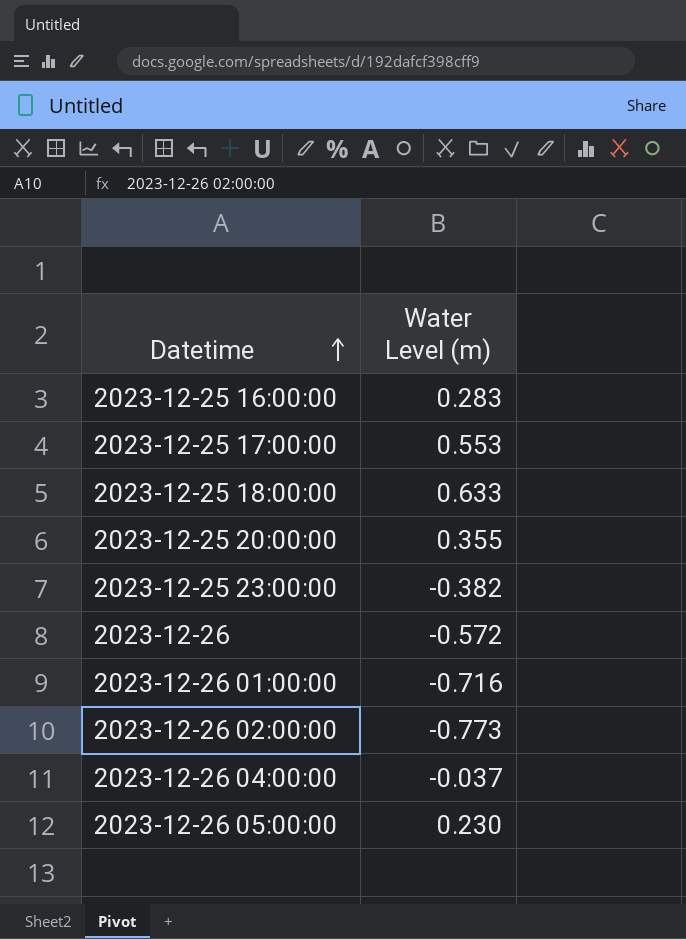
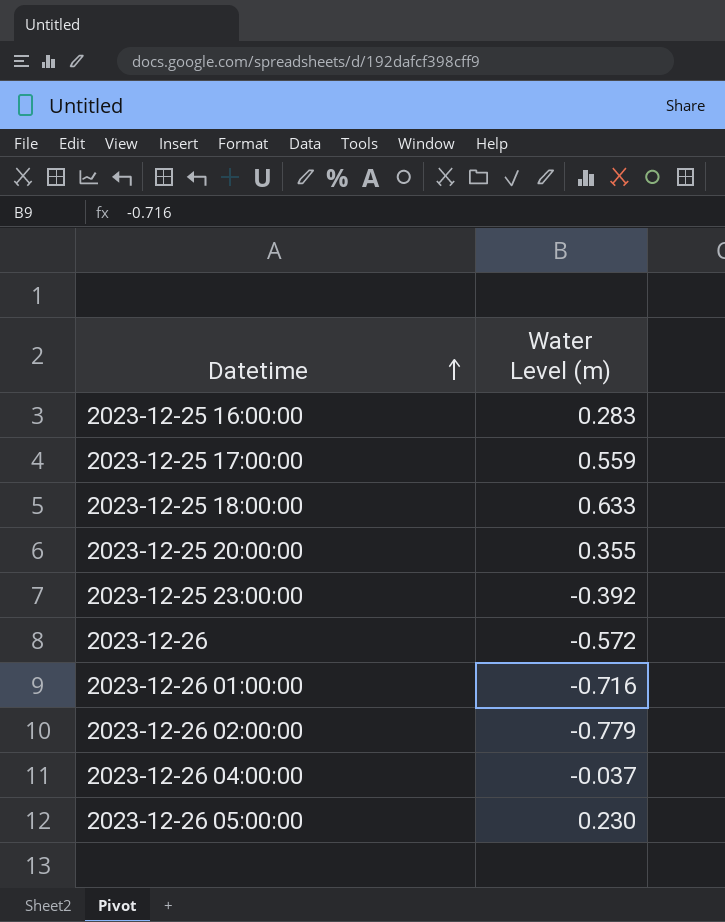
2023-12-25 17:00:00 | Water Level (m): 0.553 -> 0.559
2023-12-25 23:00:00 | Water Level (m): -0.382 -> -0.392
2023-12-26 02:00:00 | Water Level (m): -0.773 -> -0.779

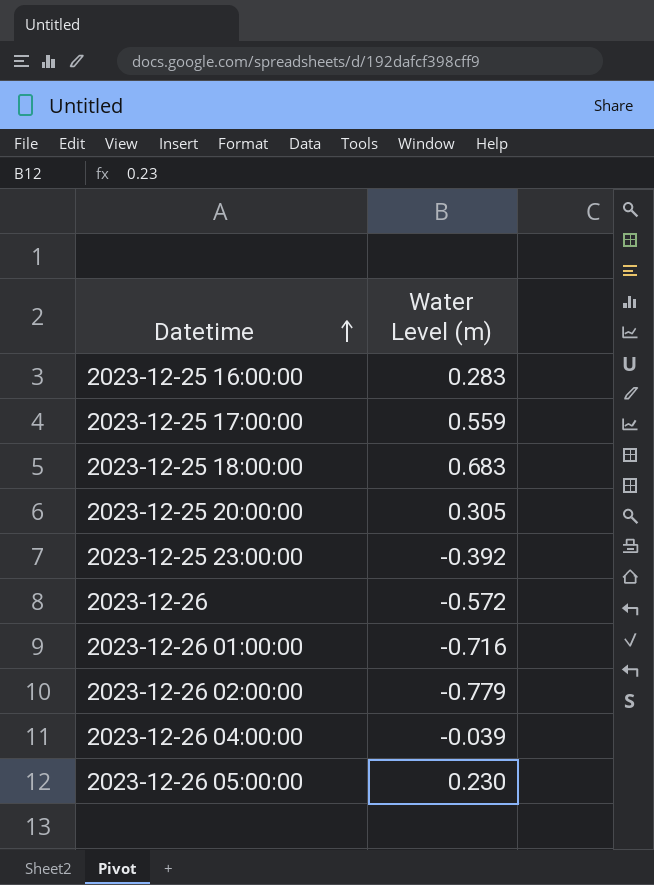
2023-12-25 18:00:00 | Water Level (m): 0.633 -> 0.683
2023-12-25 20:00:00 | Water Level (m): 0.355 -> 0.305
2023-12-26 04:00:00 | Water Level (m): -0.037 -> -0.039

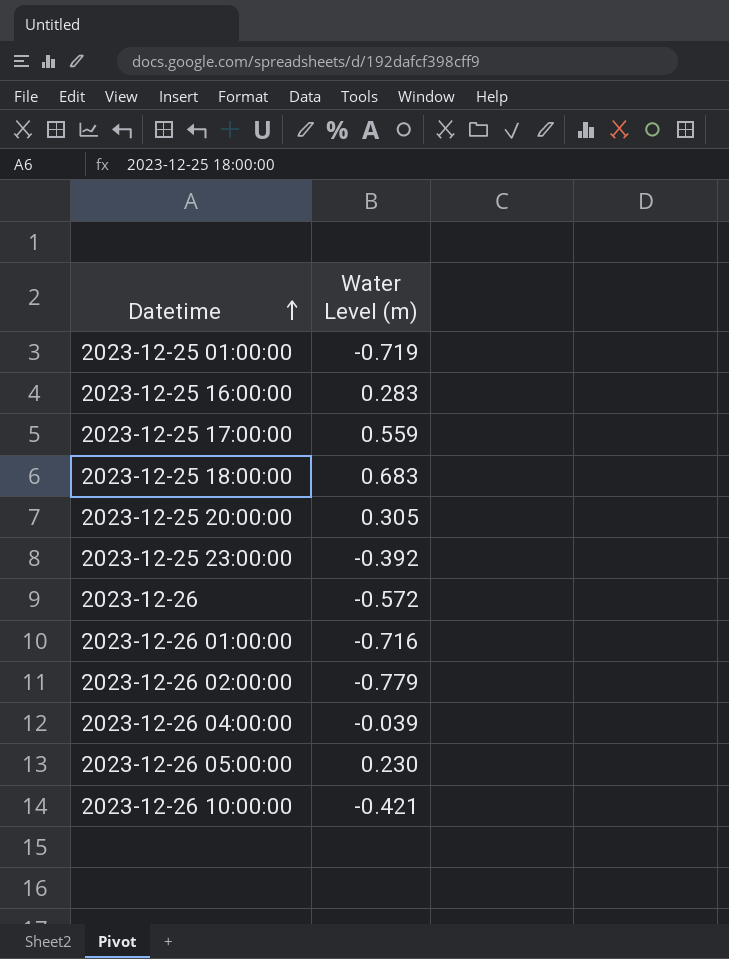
row 2023-12-25 01:00:00: none -> -0.719
row 2023-12-26 10:00:00: none -> -0.421

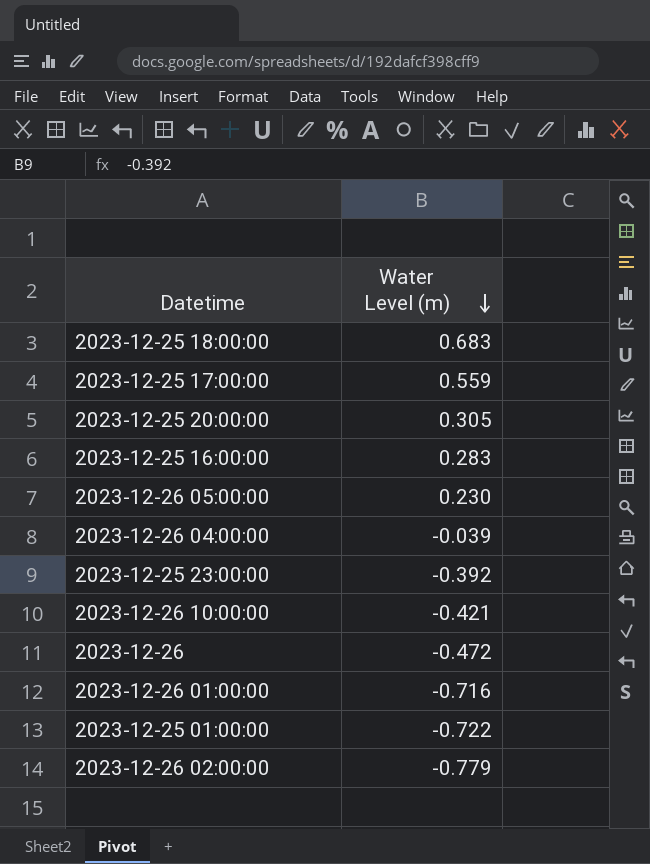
row order: Datetime ascending -> Water Level (m) descending
2023-12-26 | Water Level (m): -0.572 -> -0.472
2023-12-25 01:00:00 | Water Level (m): -0.719 -> -0.722

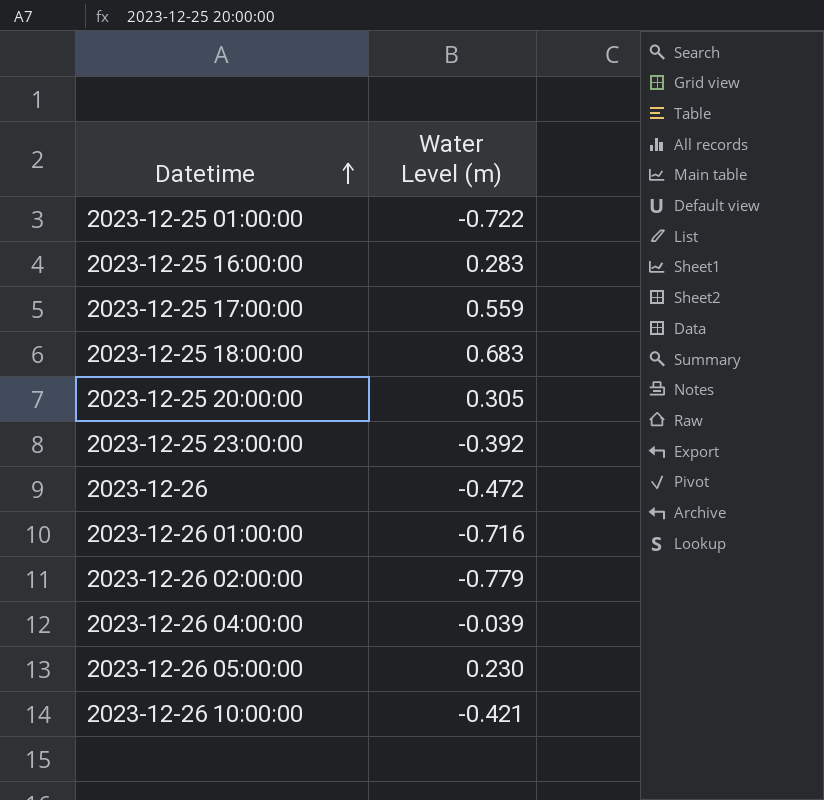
row order: Water Level (m) descending -> Datetime ascending

